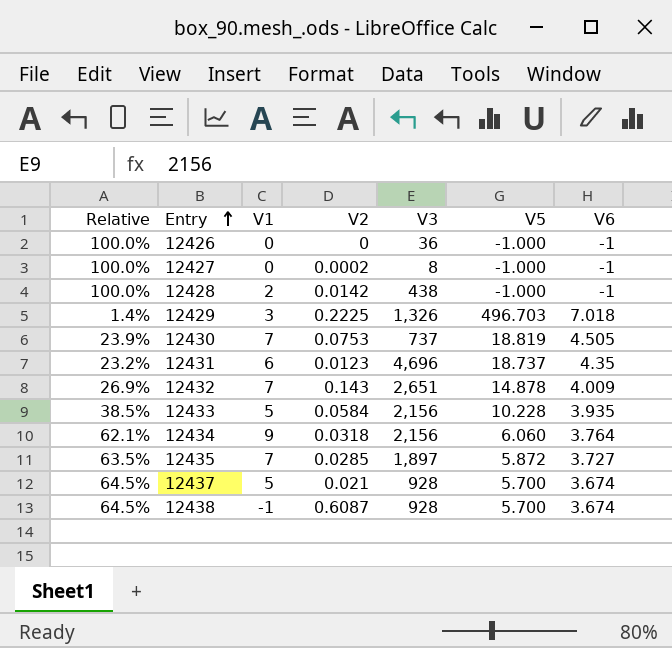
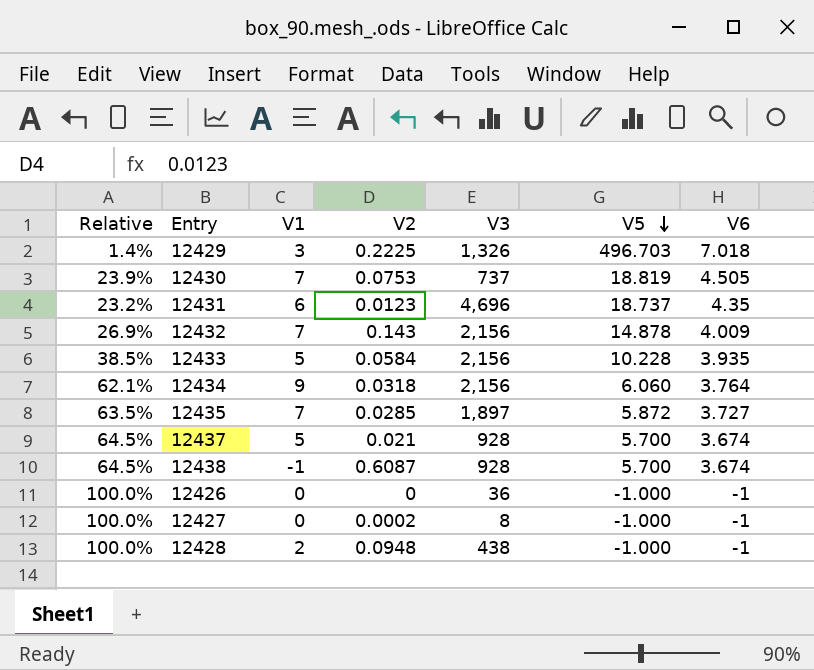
row order: Entry ascending -> V5 descending
12432 | V3: 2,651 -> 2,156
12428 | V2: 0.0142 -> 0.0948

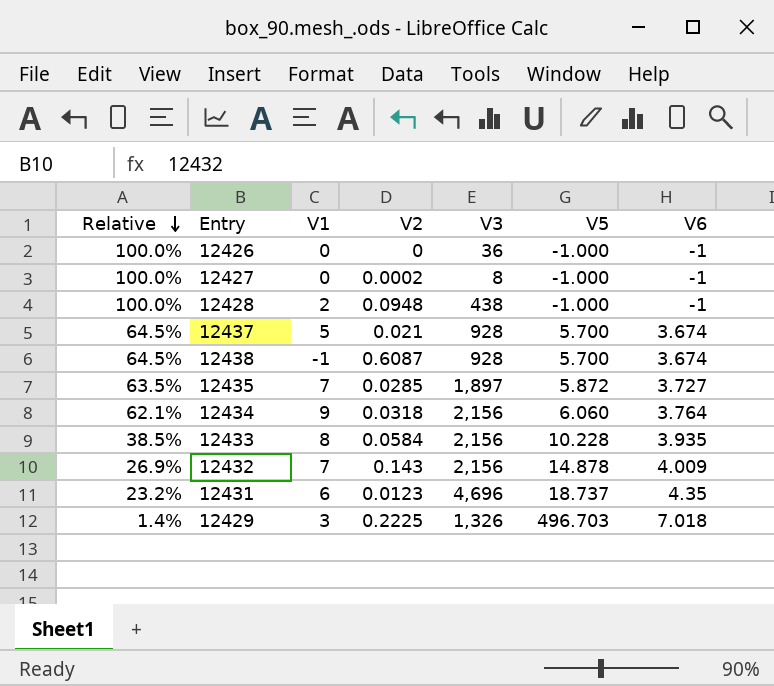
row order: V5 descending -> Relative descending
row 12430: 23.9% | 7 | 0.0753 | 737 | 18.819 | 4.505 -> none
12433 | V1: 5 -> 8

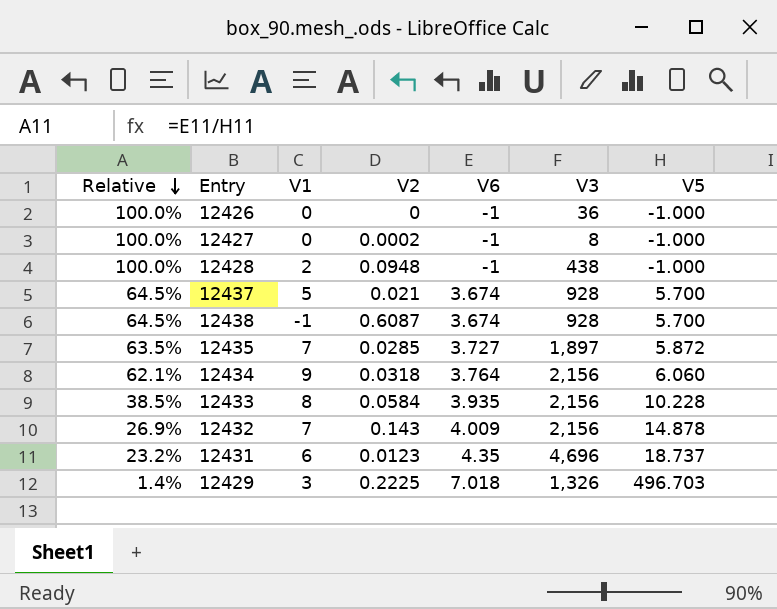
column V6 | position: 7 -> 5

